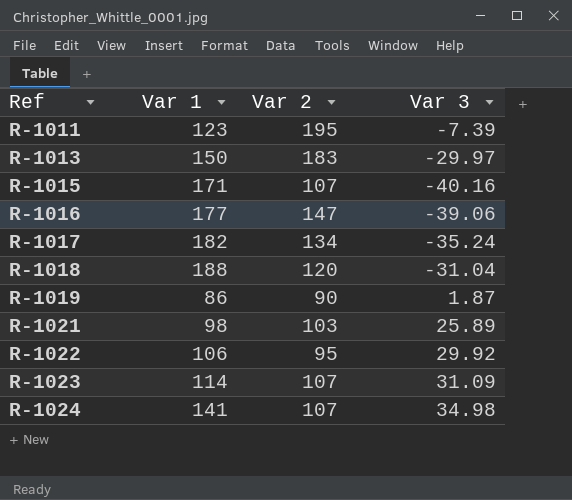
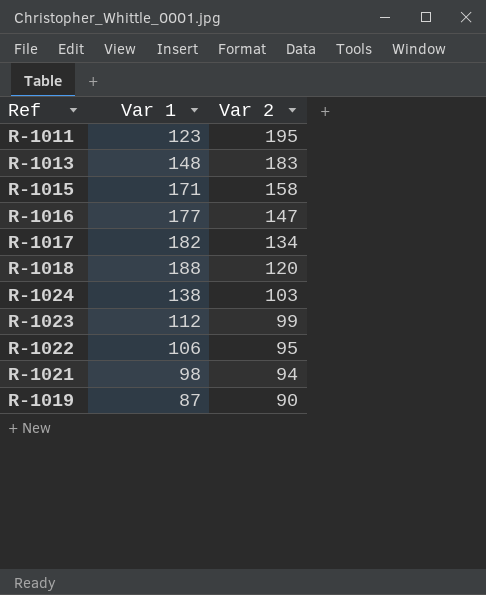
row order: Ref ascending -> Var 2 descending
column Var 3 | position: 4 -> none
R-1013 | Var 1: 150 -> 148
R-1015 | Var 2: 107 -> 158
R-1024 | Var 1: 141 -> 138
R-1024 | Var 2: 107 -> 103
R-1023 | Var 1: 114 -> 112
R-1023 | Var 2: 107 -> 99
R-1021 | Var 2: 103 -> 94
R-1019 | Var 1: 86 -> 87

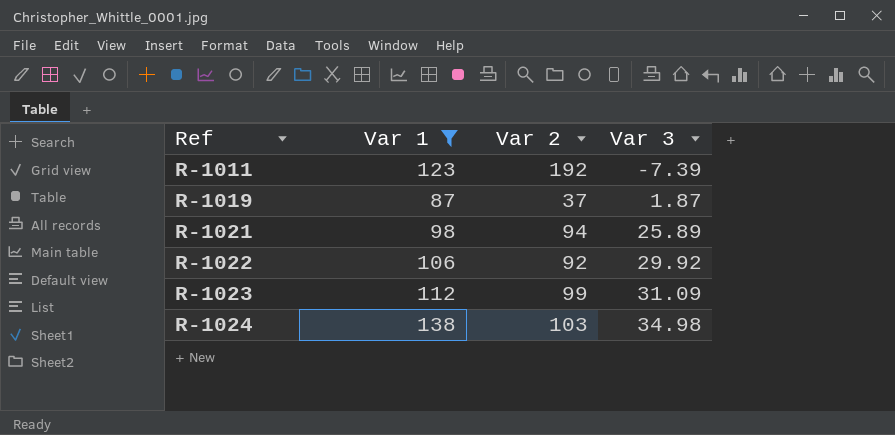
filter: none -> Var 1 <= 138
row order: Var 2 descending -> Ref ascending
column Var 3 | position: none -> 4
R-1011 | Var 2: 195 -> 192
R-1019 | Var 2: 90 -> 37
R-1022 | Var 2: 95 -> 92

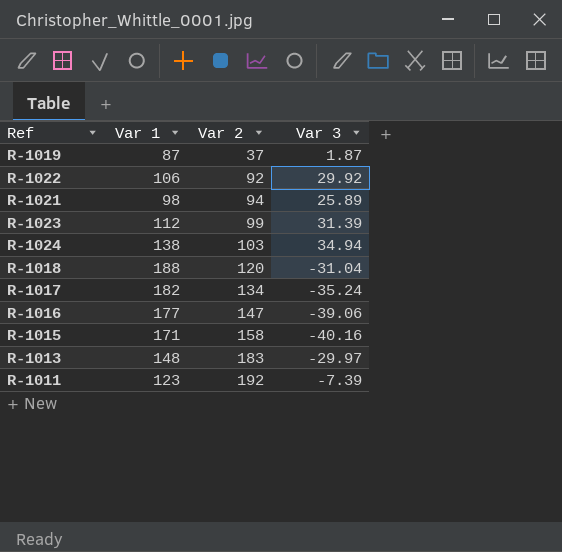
filter: Var 1 <= 138 -> none
row order: Ref ascending -> Var 2 ascending
R-1023 | Var 3: 31.09 -> 31.39
R-1024 | Var 3: 34.98 -> 34.94

